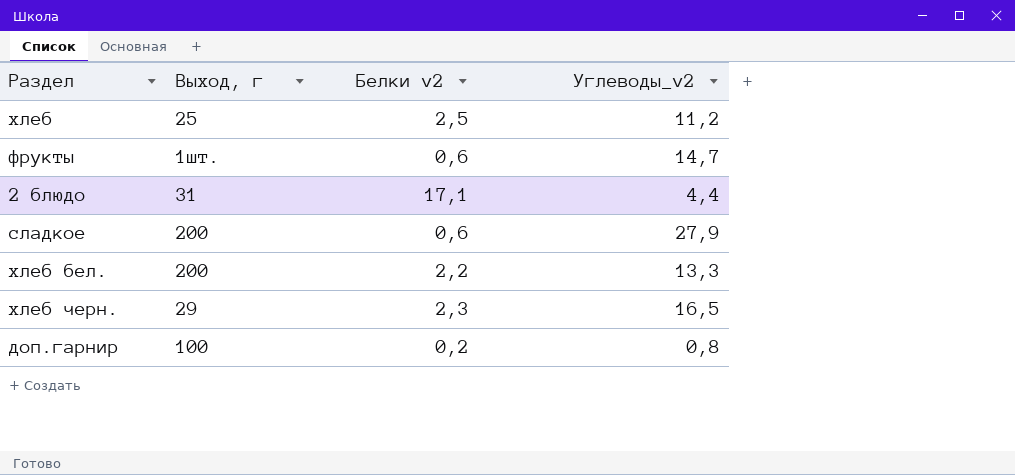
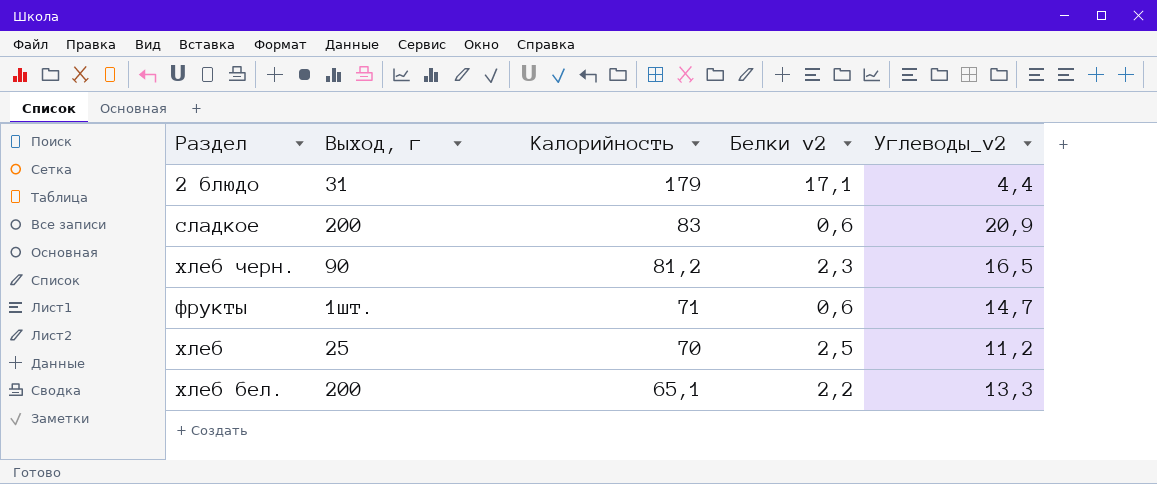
row order: none -> Калорийность descending
column Калорийность | position: none -> 3
row доп.гарнир: 100 | 0,2 | 0,8 -> none
сладкое | Углеводы_v2: 27,9 -> 20,9
хлеб черн. | Выход, г: 29 -> 90

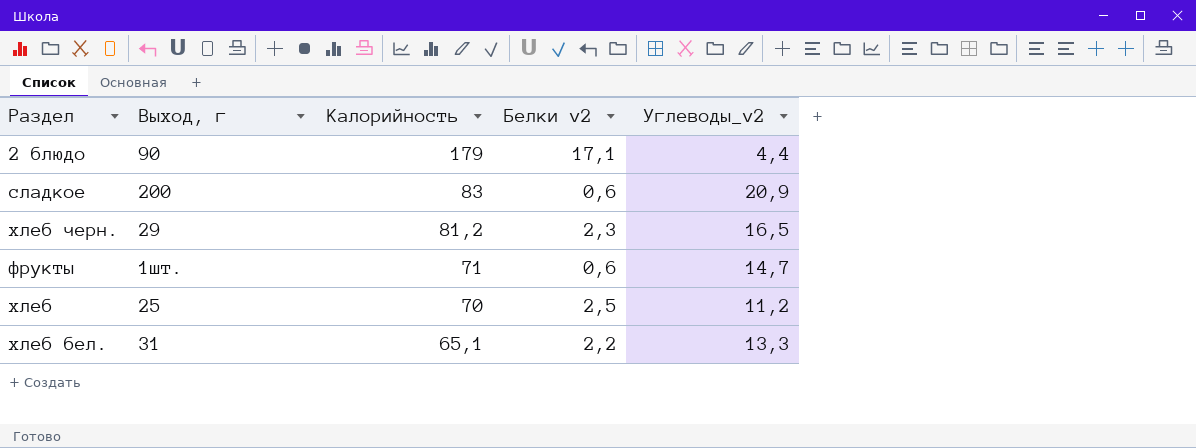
2 блюдо | Выход, г: 31 -> 90
хлеб черн. | Выход, г: 90 -> 29
хлеб бел. | Выход, г: 200 -> 31

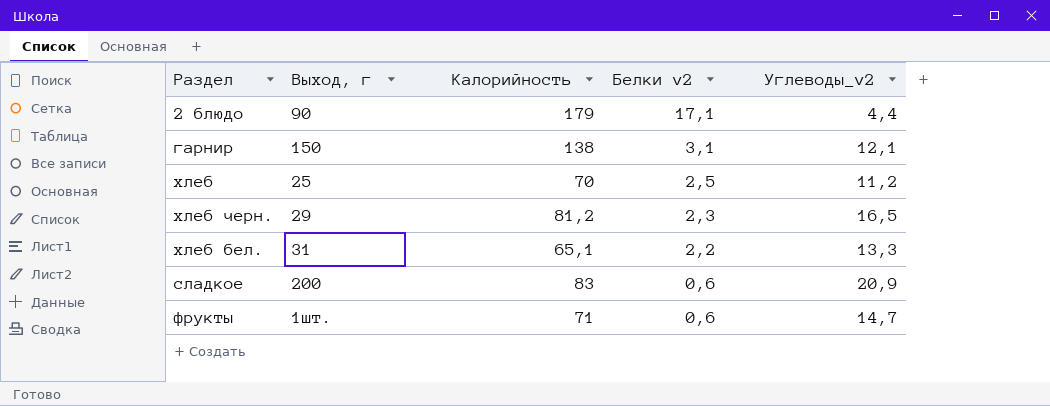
row order: Калорийность descending -> Белки v2 descending
row гарнир: none -> 150 | 138 | 3,1 | 12,1

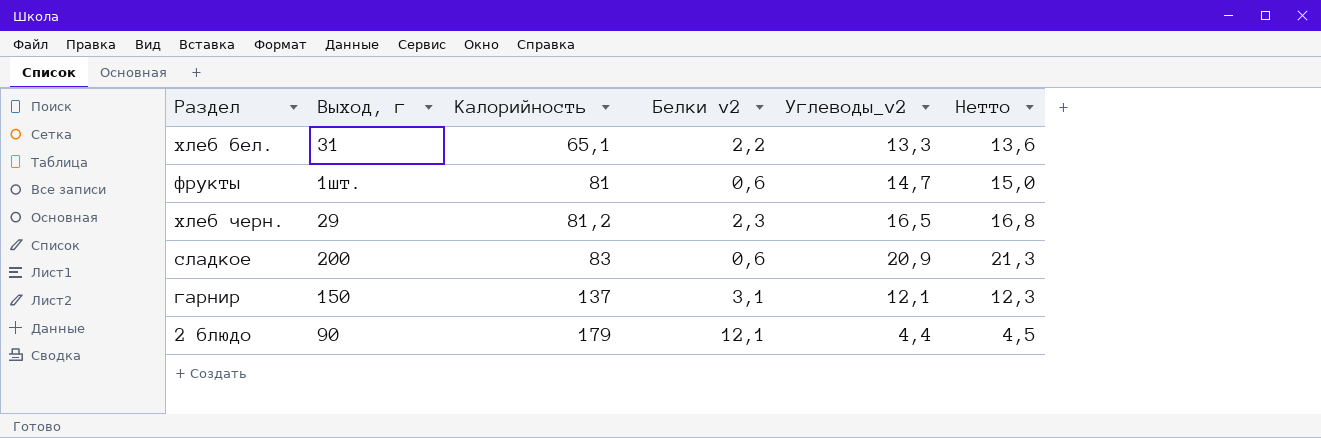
row order: Белки v2 descending -> Калорийность ascending
column Нетто | formula: none -> [Углеводы_v2] * 1,02
row хлеб: 25 | 70 | 2,5 | 11,2 -> none
фрукты | Калорийность: 71 -> 81
гарнир | Калорийность: 138 -> 137
2 блюдо | Белки v2: 17,1 -> 12,1

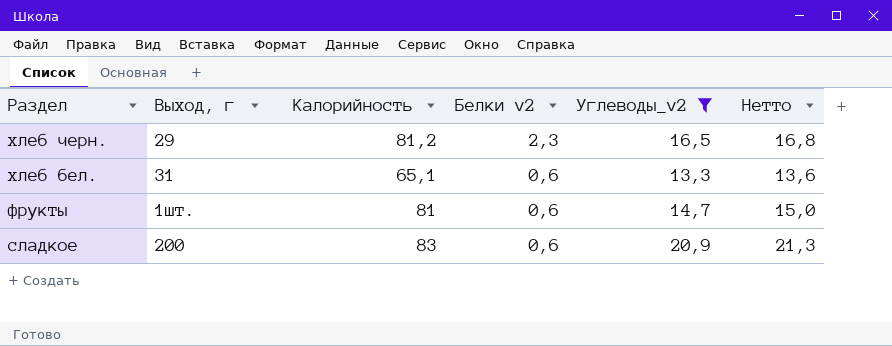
filter: none -> Углеводы_v2 >= 13,3
row order: Калорийность ascending -> Раздел descending
хлеб бел. | Белки v2: 2,2 -> 0,6

